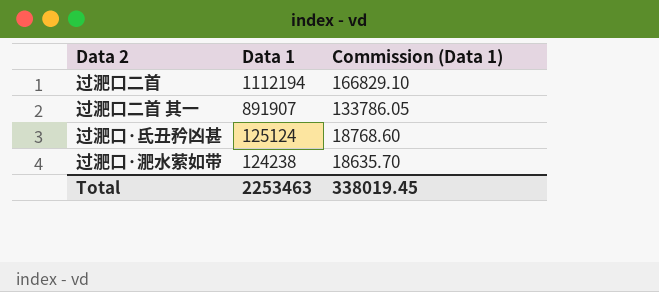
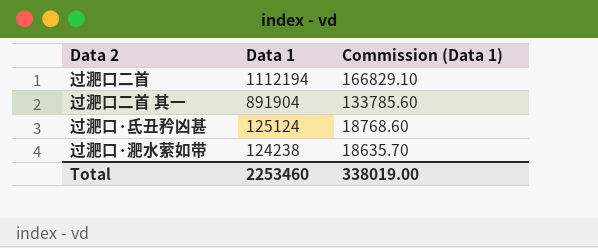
过淝口二首 其一 | Data 1: 891907 -> 891904
过淝口二首 其一 | Commission (Data 1): 133786.05 -> 133785.60
Total | Data 1: 2253463 -> 2253460
Total | Commission (Data 1): 338019.45 -> 338019.00

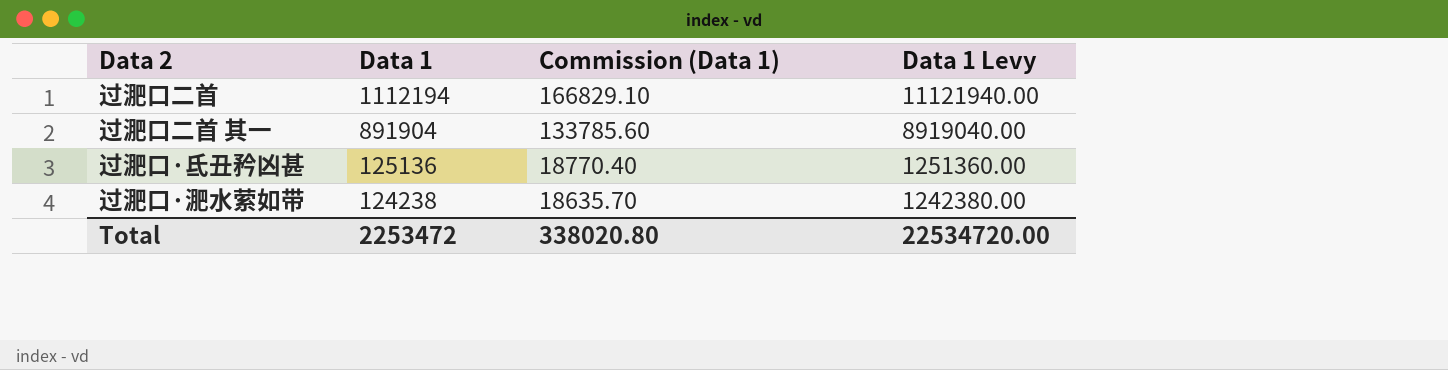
column Data 1 Levy | formula: none -> [Data 1] * 10
过淝口·氐丑矜凶甚 | Data 1: 125124 -> 125136
过淝口·氐丑矜凶甚 | Commission (Data 1): 18768.60 -> 18770.40
Total | Data 1: 2253460 -> 2253472
Total | Commission (Data 1): 338019.00 -> 338020.80

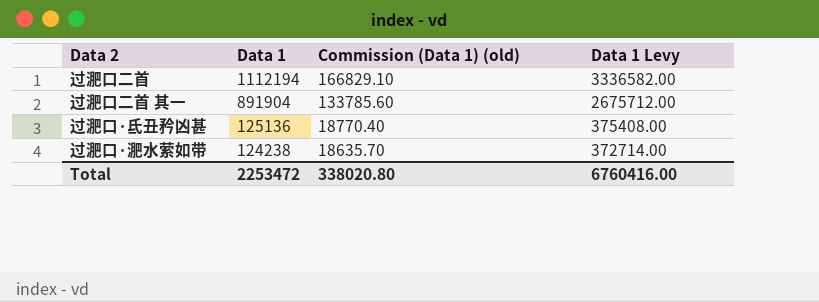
column name: Commission (Data 1) -> Commission (Data 1) (old)
column Data 1 Levy | formula: [Data 1] * 10 -> [Data 1] * 3
Total | Data 1 Levy: 22534720.00 -> 6760416.00

